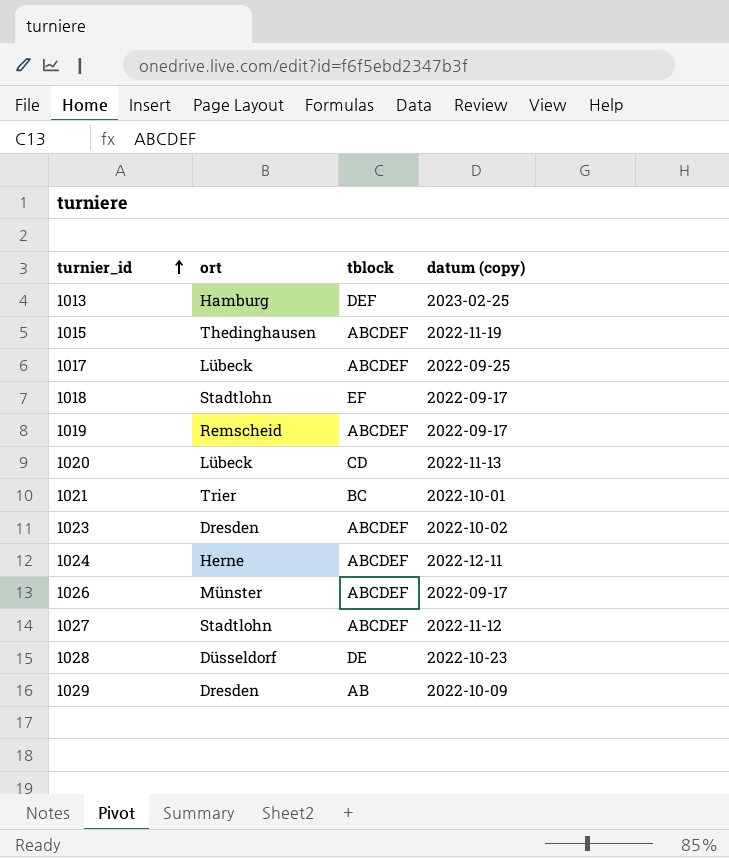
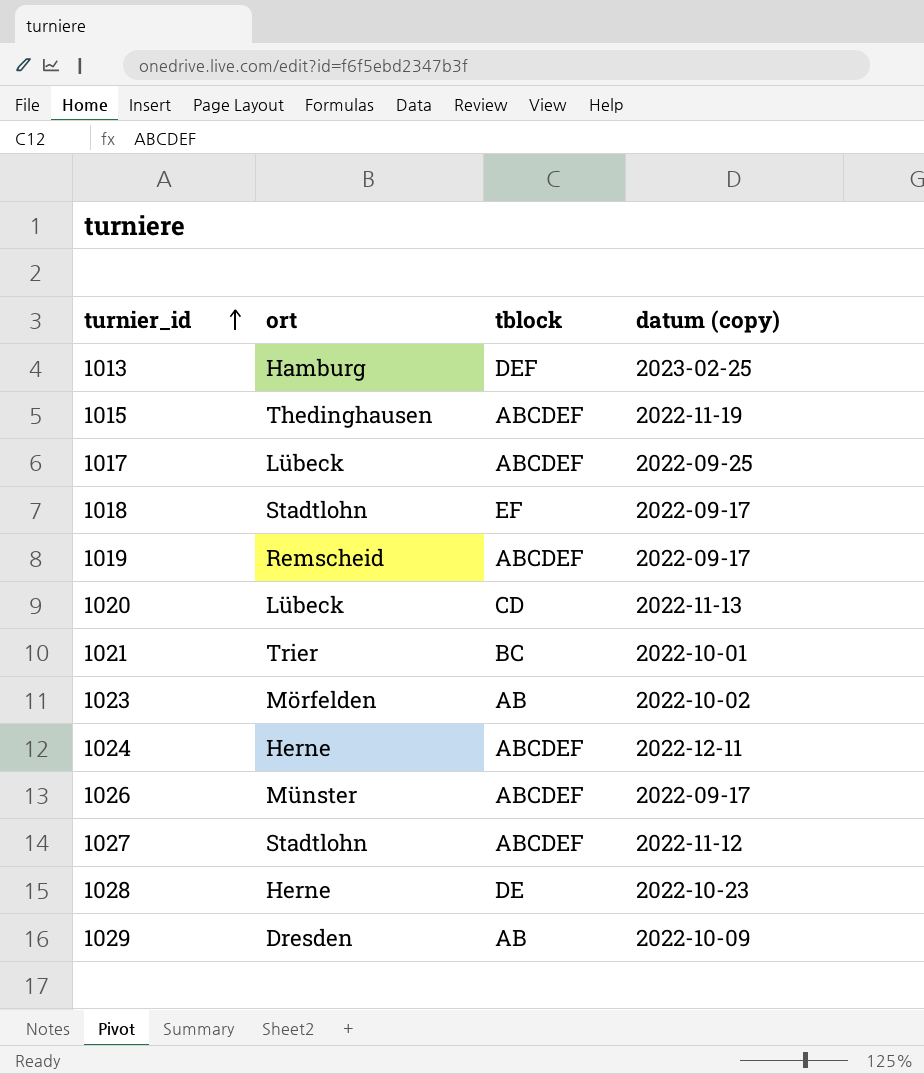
1023 | ort: Dresden -> Mörfelden
1023 | tblock: ABCDEF -> AB
1028 | ort: Düsseldorf -> Herne

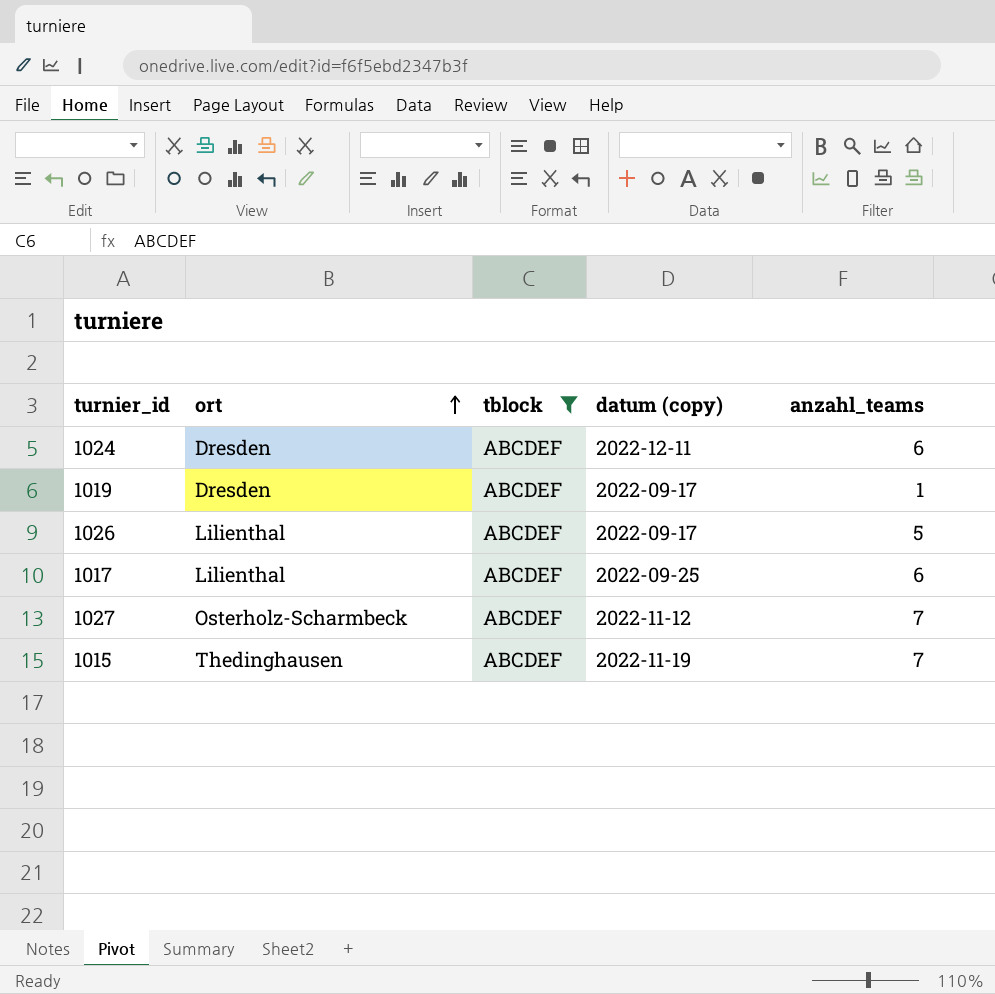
filter: none -> tblock = ABCDEF
row order: turnier_id ascending -> ort ascending
column anzahl_teams | position: none -> 5
1024 | ort: Herne -> Dresden
1019 | ort: Remscheid -> Dresden
1026 | ort: Münster -> Lilienthal
1017 | ort: Lübeck -> Lilienthal
1027 | ort: Stadtlohn -> Osterholz-Scharmbeck

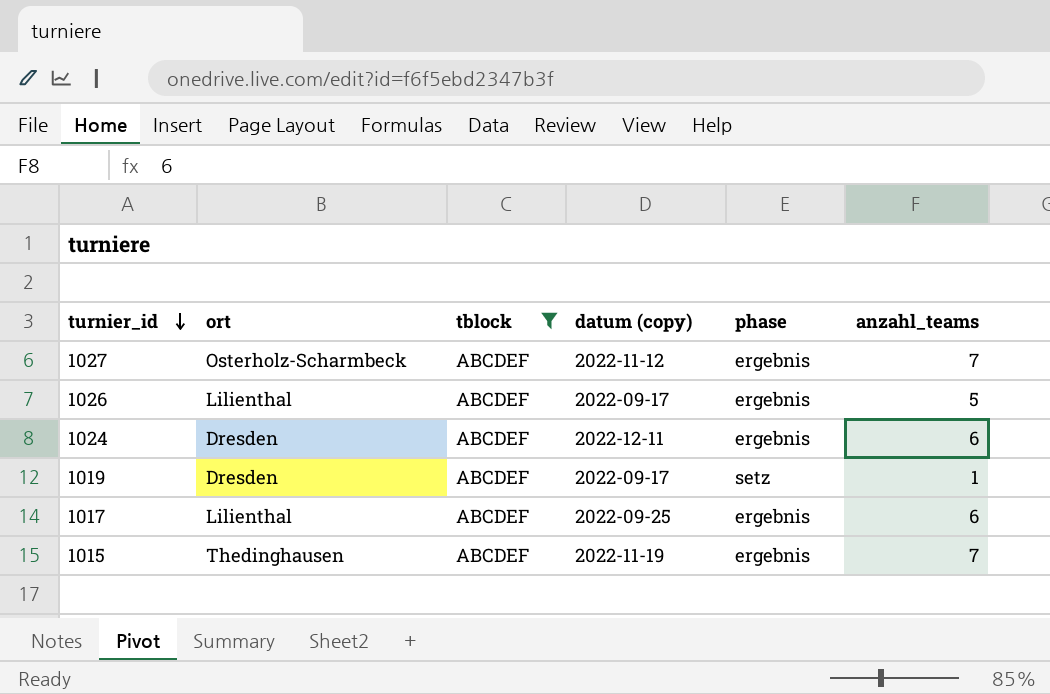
row order: ort ascending -> turnier_id descending
column phase | position: none -> 5

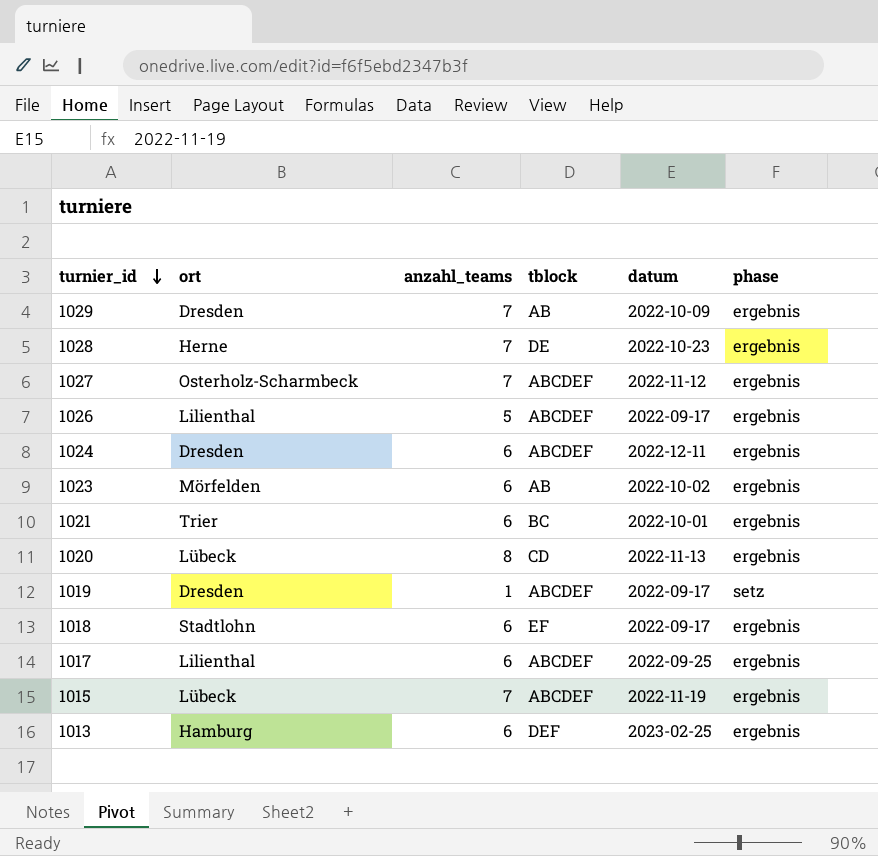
filter: tblock = ABCDEF -> none
column anzahl_teams | position: 6 -> 3
column name: datum (copy) -> datum
1015 | ort: Thedinghausen -> Lübeck

